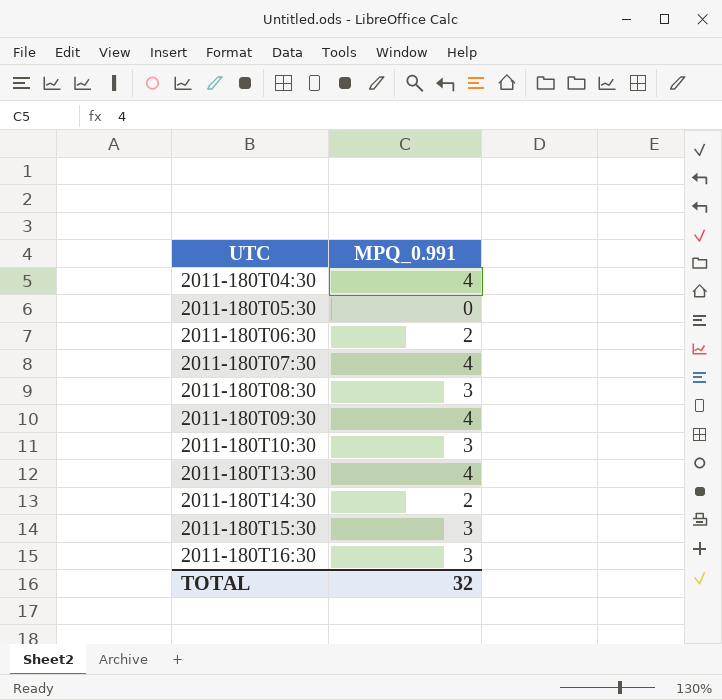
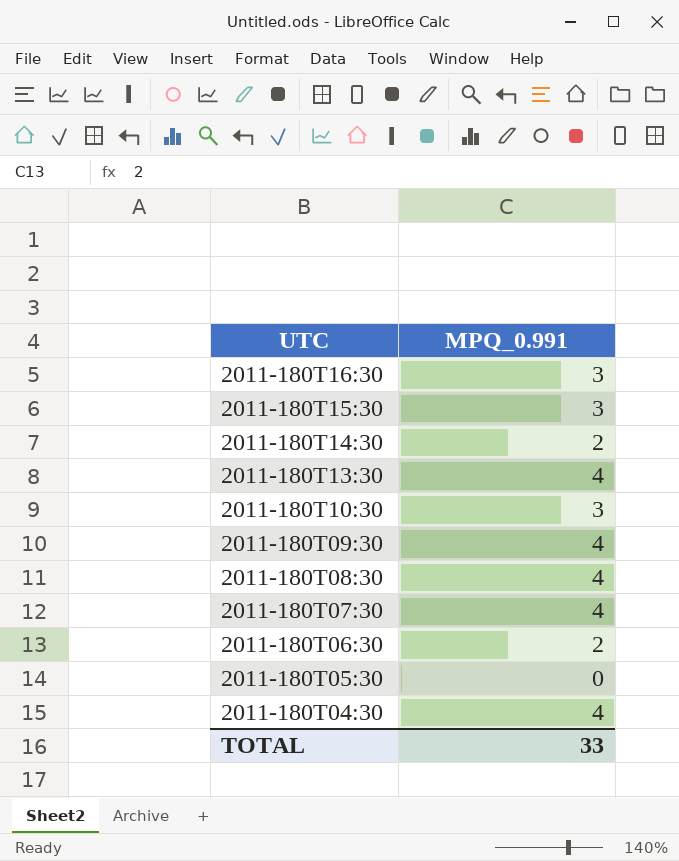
row order: UTC ascending -> UTC descending
2011-180T08:30 | MPQ_0.991: 3 -> 4
TOTAL | MPQ_0.991: 32 -> 33

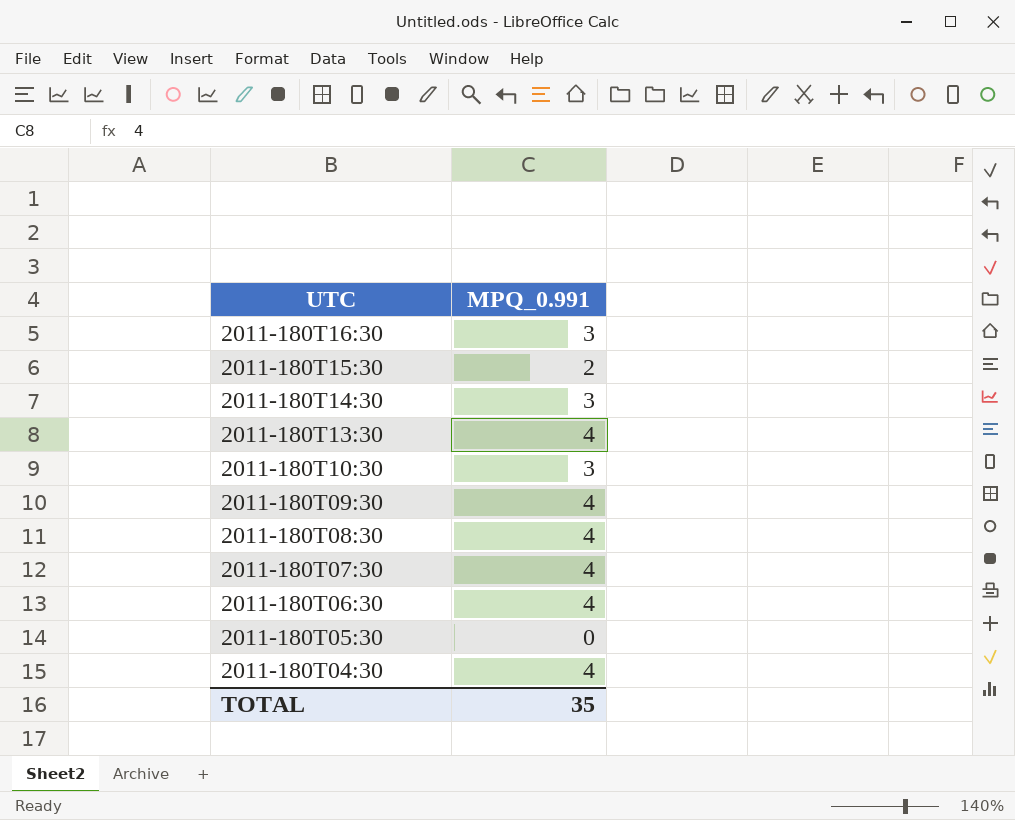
2011-180T15:30 | MPQ_0.991: 3 -> 2
2011-180T14:30 | MPQ_0.991: 2 -> 3
2011-180T06:30 | MPQ_0.991: 2 -> 4
TOTAL | MPQ_0.991: 33 -> 35

